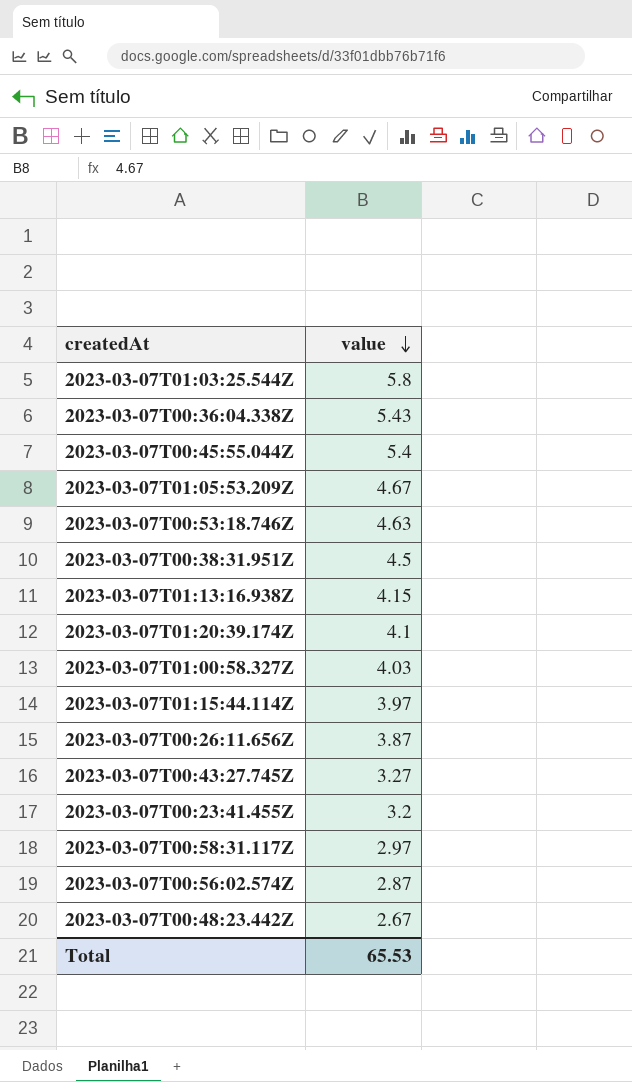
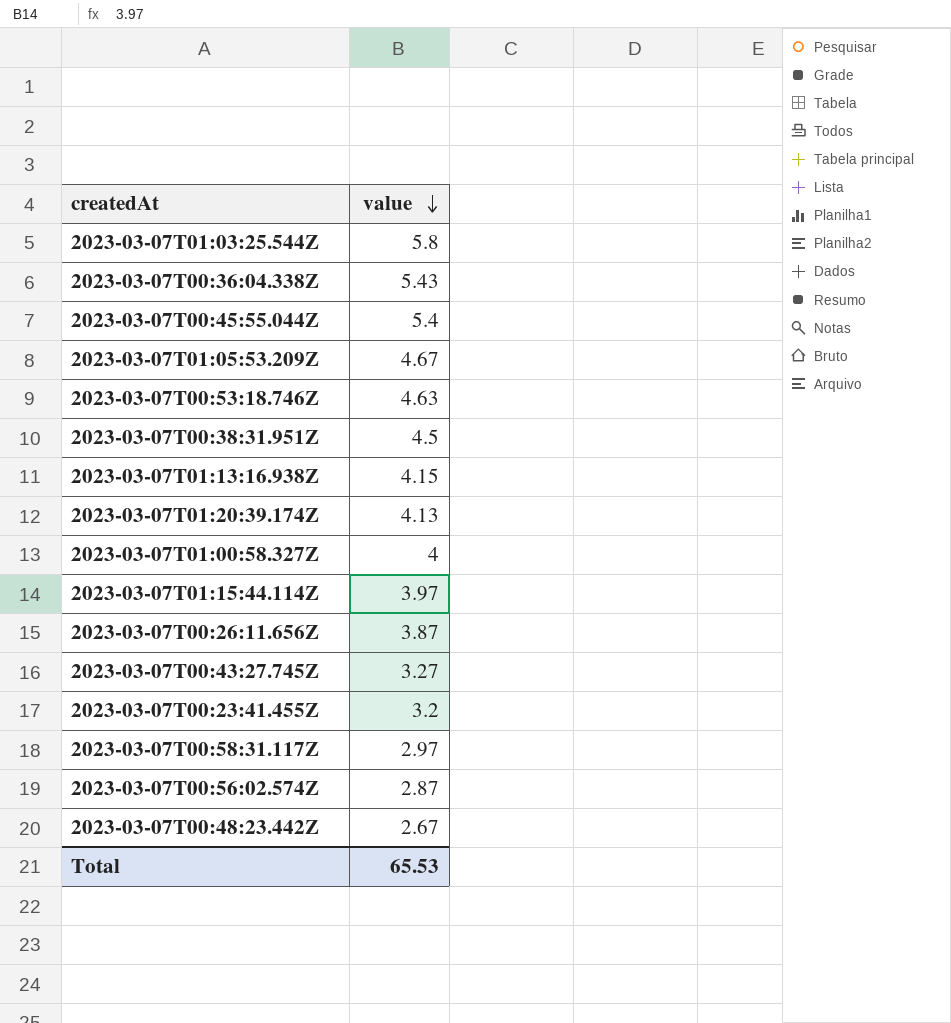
2023-03-07T01:20:39.174Z | value: 4.1 -> 4.13
2023-03-07T01:00:58.327Z | value: 4.03 -> 4

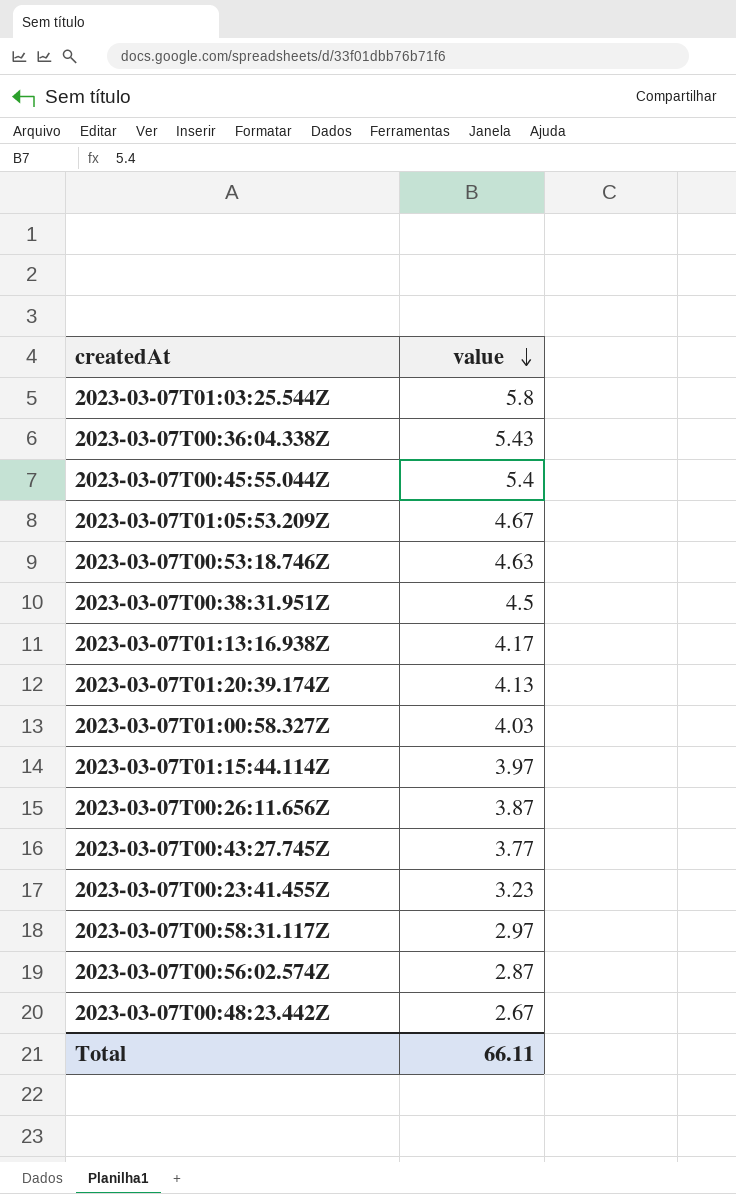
2023-03-07T01:13:16.938Z | value: 4.15 -> 4.17
2023-03-07T01:00:58.327Z | value: 4 -> 4.03
2023-03-07T00:43:27.745Z | value: 3.27 -> 3.77
2023-03-07T00:23:41.455Z | value: 3.2 -> 3.23
Total | value: 65.53 -> 66.11

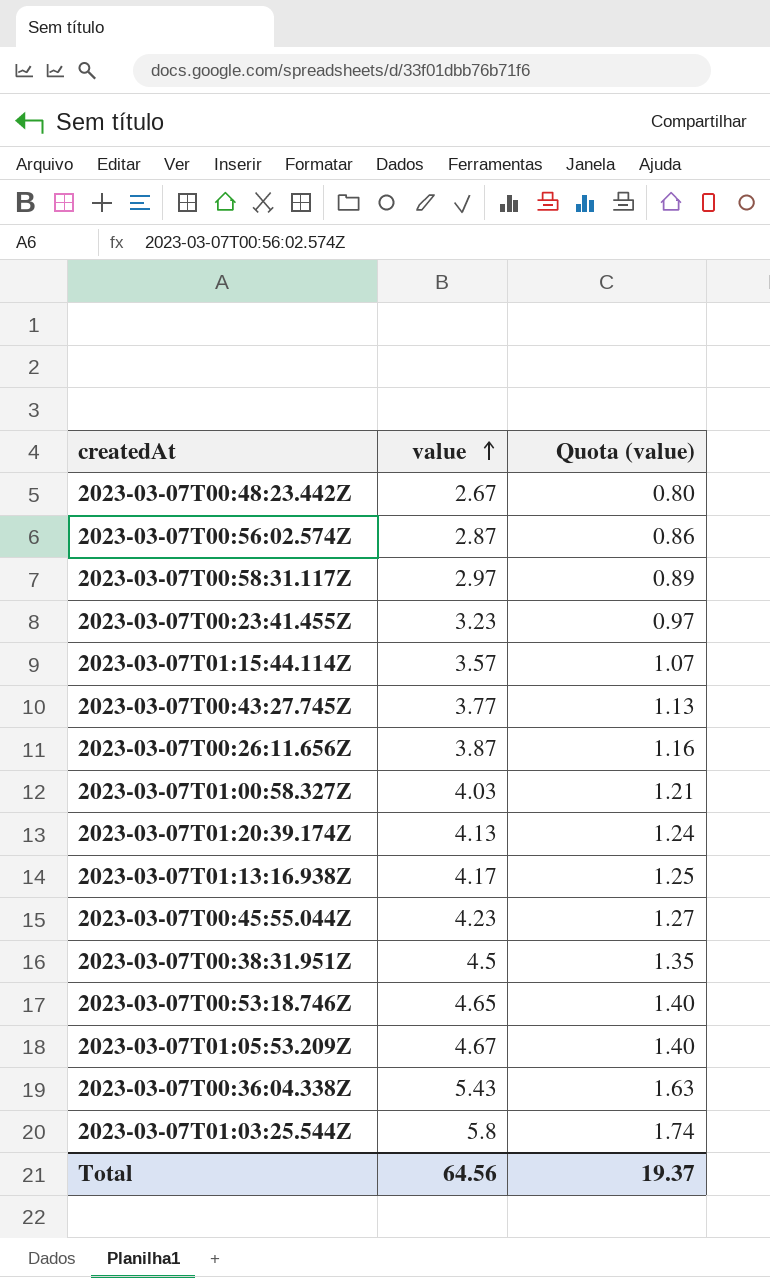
row order: value descending -> value ascending
column Quota (value) | formula: none -> [value] * 0.3
2023-03-07T01:15:44.114Z | value: 3.97 -> 3.57
2023-03-07T00:45:55.044Z | value: 5.4 -> 4.23
2023-03-07T00:53:18.746Z | value: 4.63 -> 4.65
Total | value: 66.11 -> 64.56

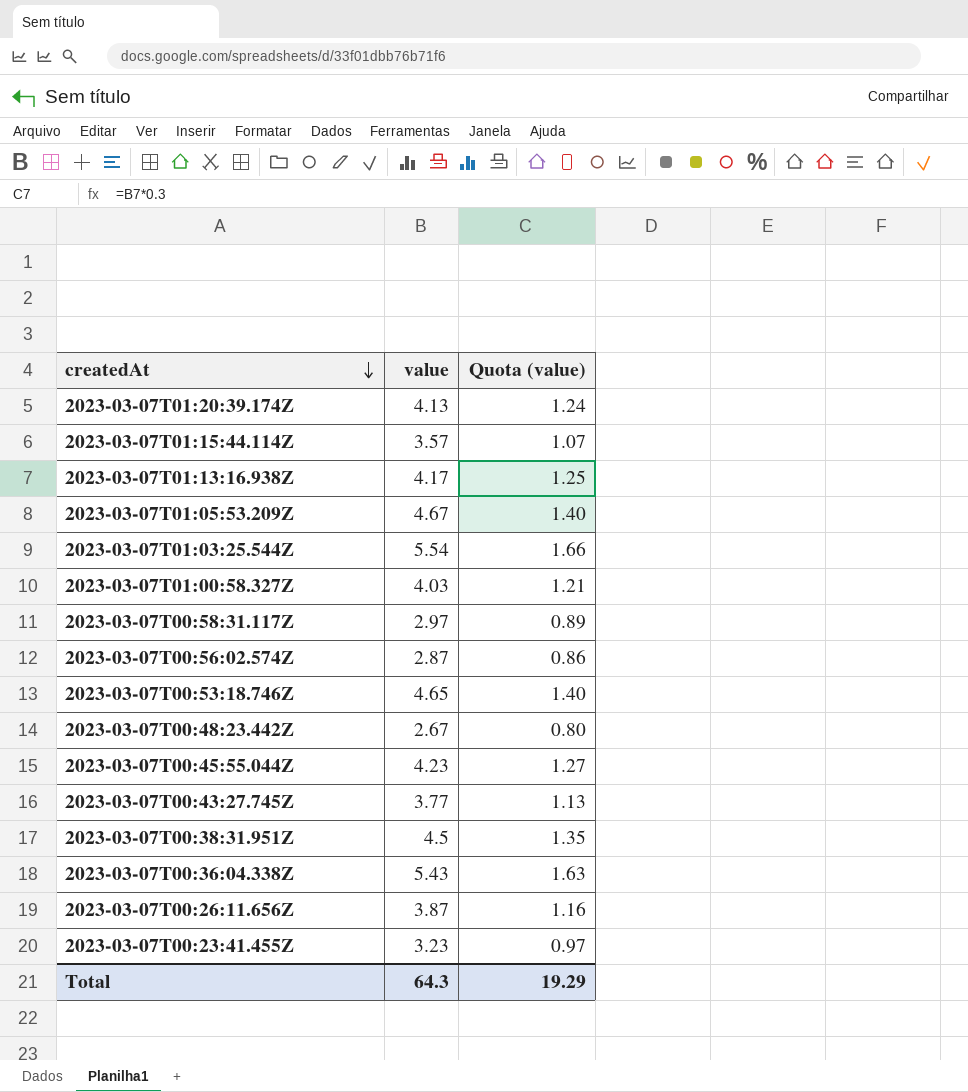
row order: value ascending -> createdAt descending
2023-03-07T01:03:25.544Z | value: 5.8 -> 5.54
2023-03-07T01:03:25.544Z | Quota (value): 1.74 -> 1.66
Total | value: 64.56 -> 64.3
Total | Quota (value): 19.37 -> 19.29

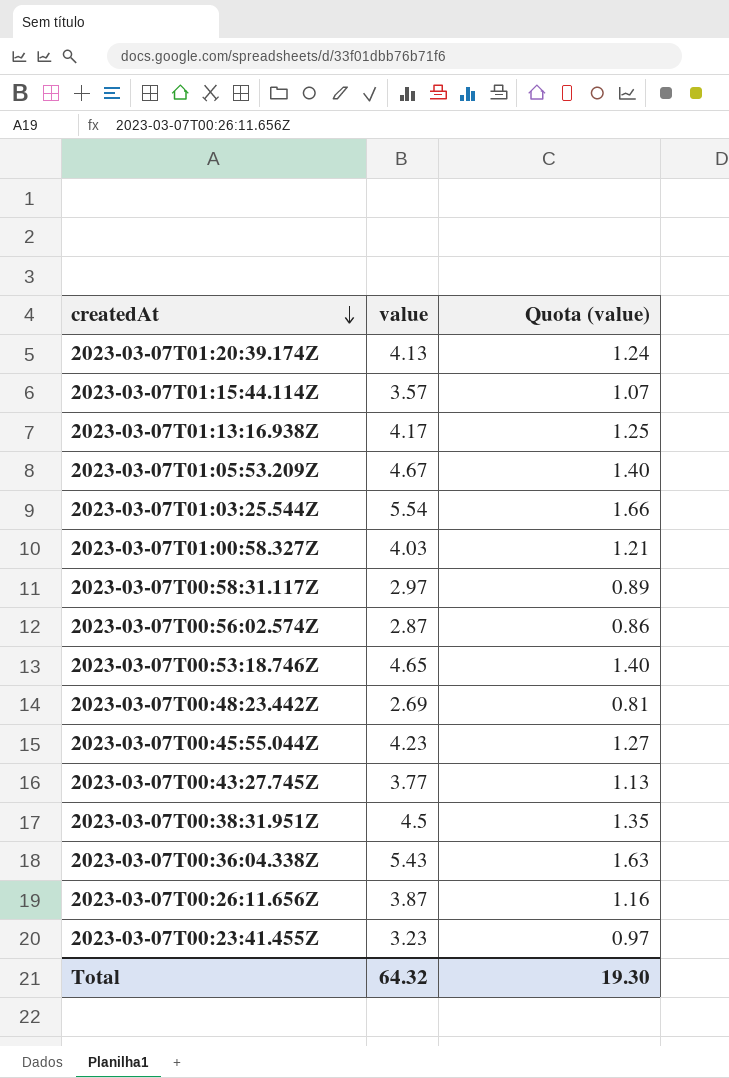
2023-03-07T00:48:23.442Z | value: 2.67 -> 2.69
2023-03-07T00:48:23.442Z | Quota (value): 0.80 -> 0.81
Total | value: 64.3 -> 64.32
Total | Quota (value): 19.29 -> 19.30

